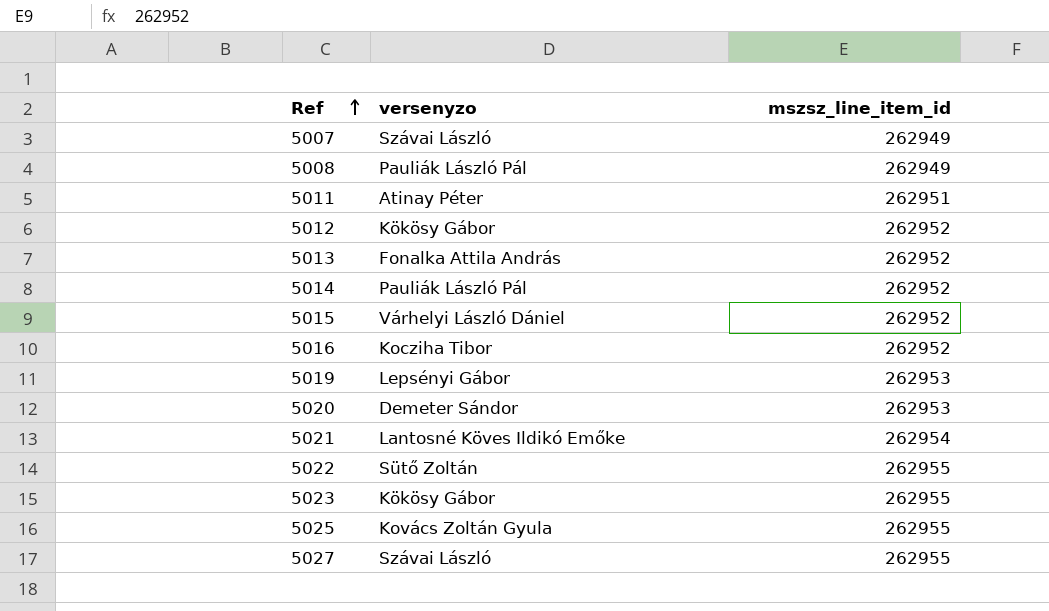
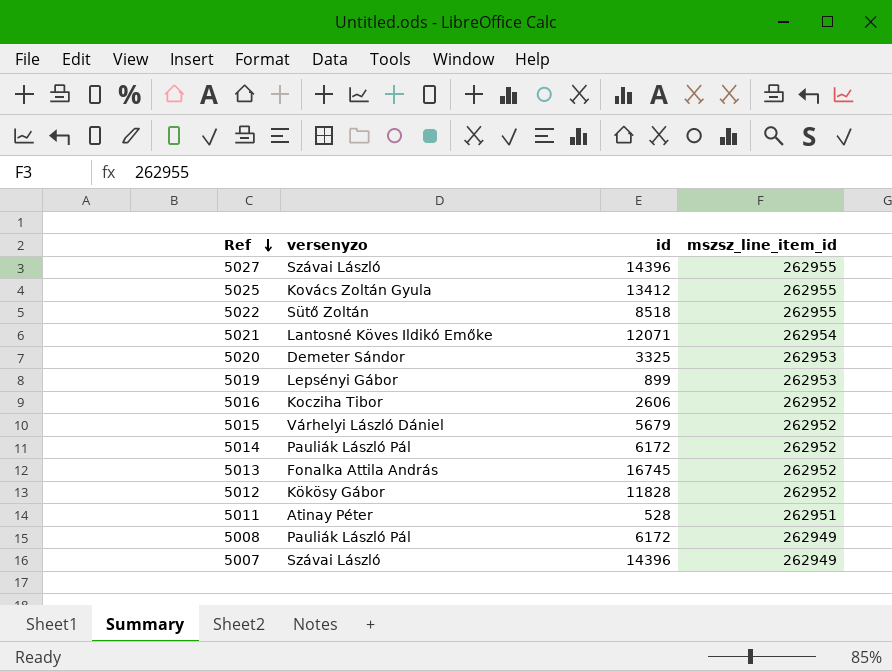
row order: Ref ascending -> Ref descending
column id | position: none -> 3
row 5023: Kökösy Gábor | 262955 -> none

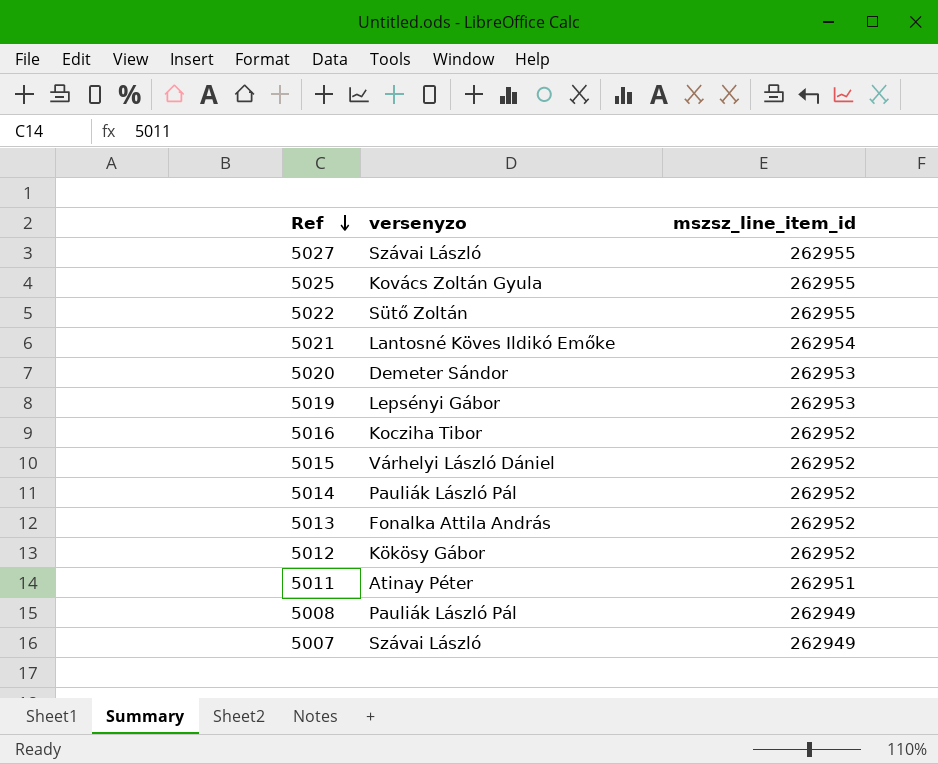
column id | position: 3 -> none

